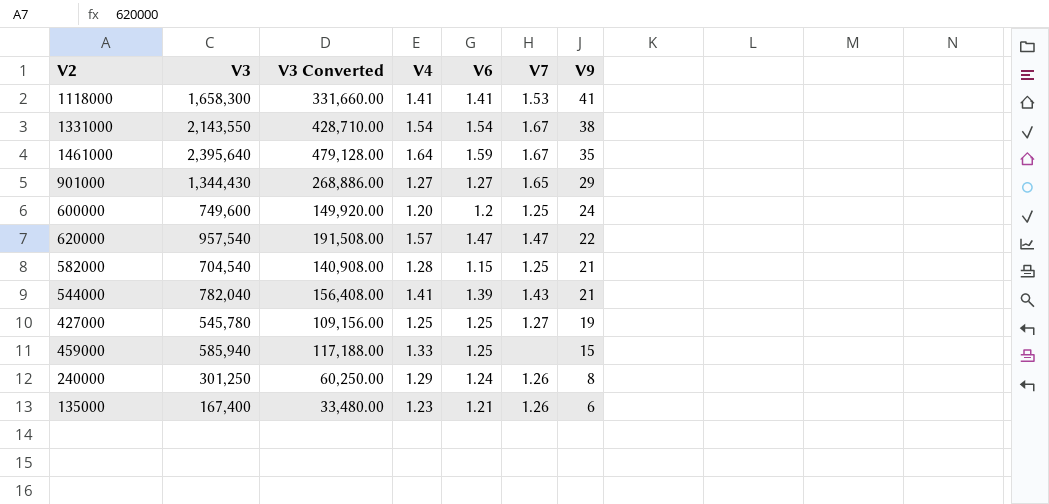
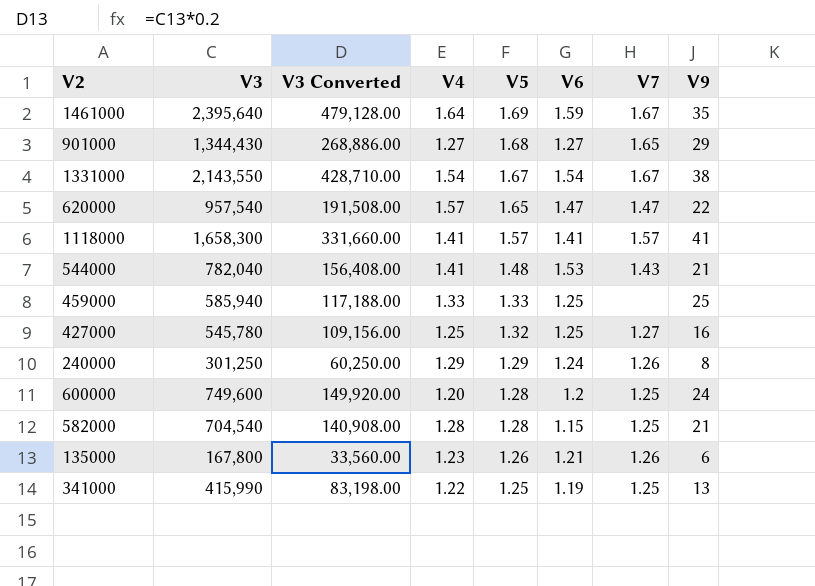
row order: V9 descending -> V5 descending
column V5 | position: none -> 5
1118000 | V7: 1.53 -> 1.57
544000 | V6: 1.39 -> 1.53
459000 | V9: 15 -> 25
427000 | V9: 19 -> 16
135000 | V3: 167,400 -> 167,800
135000 | V3 Converted: 33,480.00 -> 33,560.00
row 341000: none -> 415,990 | 83,198.00 | 1.22 | 1.25 | 1.19 | 1.25 | 13

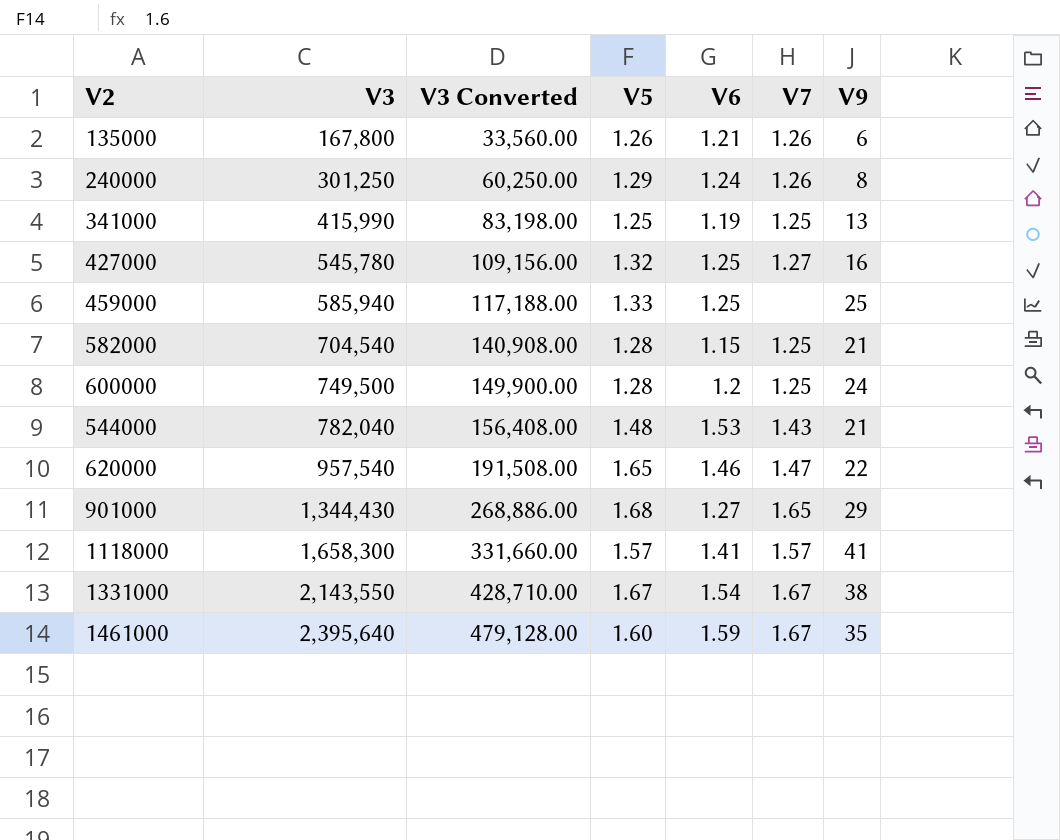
row order: V5 descending -> V3 ascending
column V4 | position: 4 -> none
600000 | V3: 749,600 -> 749,500
600000 | V3 Converted: 149,920.00 -> 149,900.00
620000 | V6: 1.47 -> 1.46
1461000 | V5: 1.69 -> 1.60

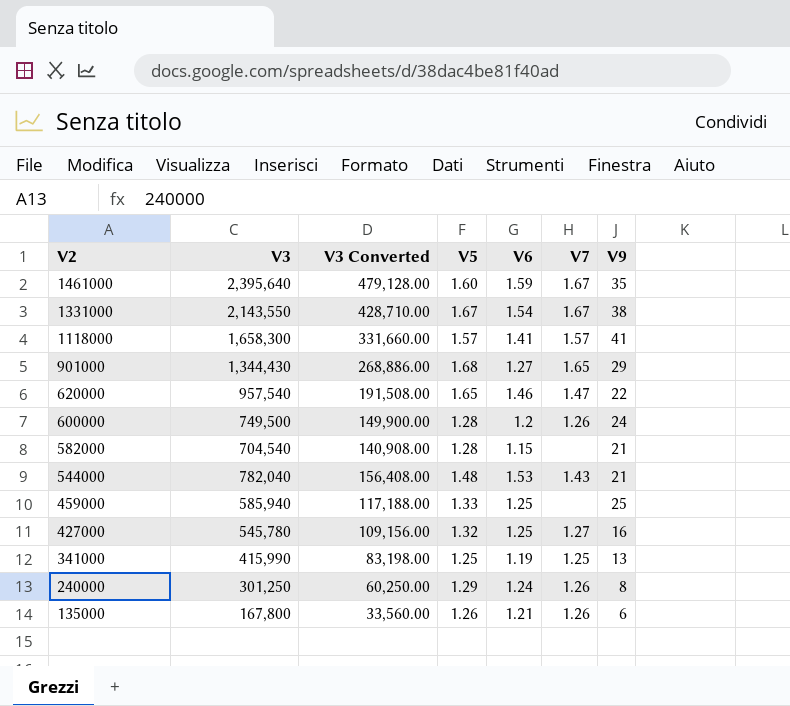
row order: V3 ascending -> V2 descending
600000 | V7: 1.25 -> 1.26
582000 | V7: 1.25 -> none

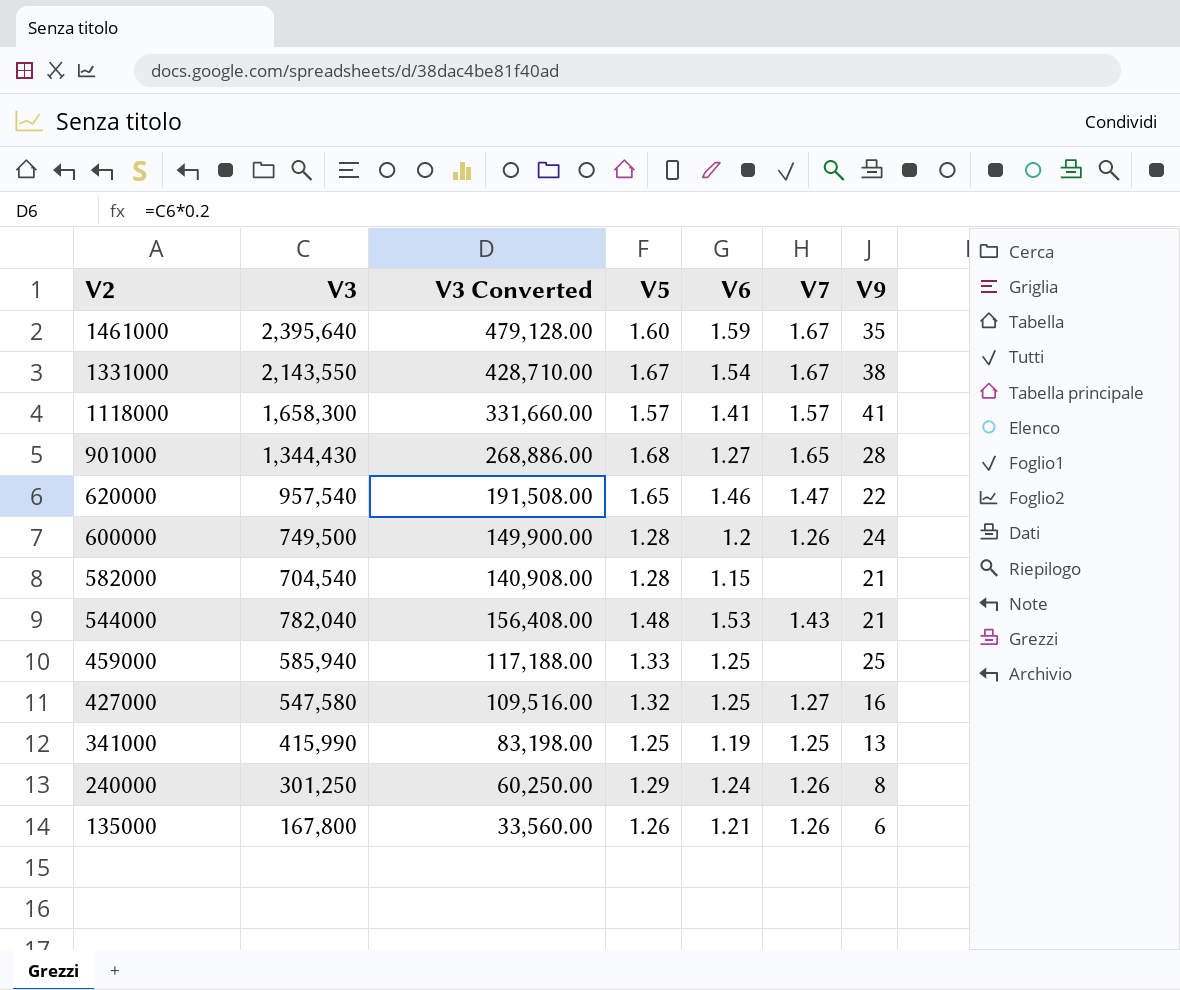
901000 | V9: 29 -> 28
427000 | V3: 545,780 -> 547,580
427000 | V3 Converted: 109,156.00 -> 109,516.00

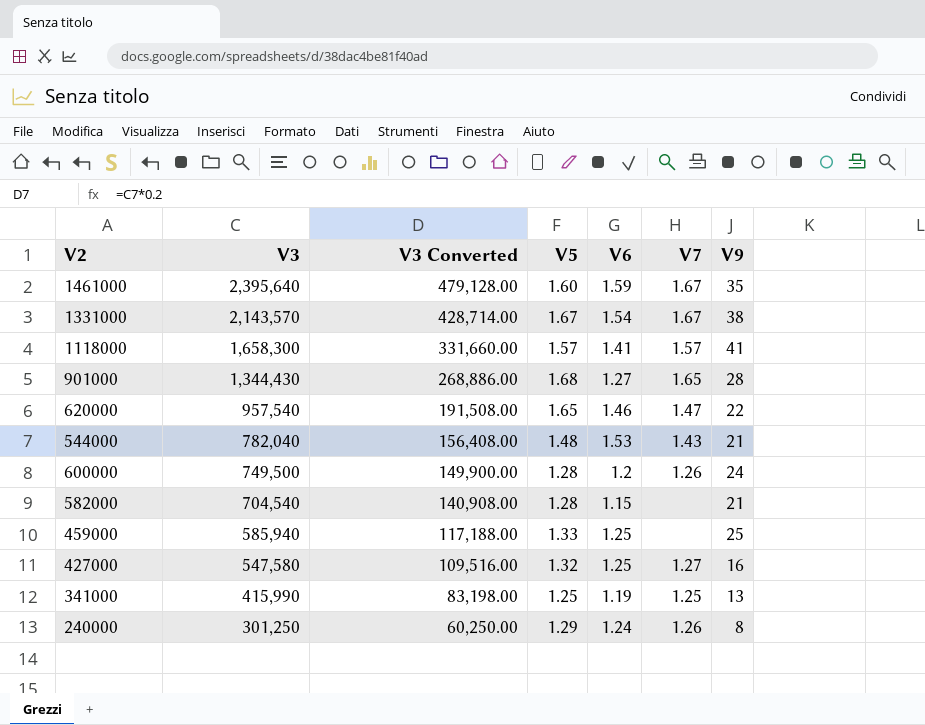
row order: V2 descending -> V3 descending
row 135000: 167,800 | 33,560.00 | 1.26 | 1.21 | 1.26 | 6 -> none
1331000 | V3: 2,143,550 -> 2,143,570
1331000 | V3 Converted: 428,710.00 -> 428,714.00

